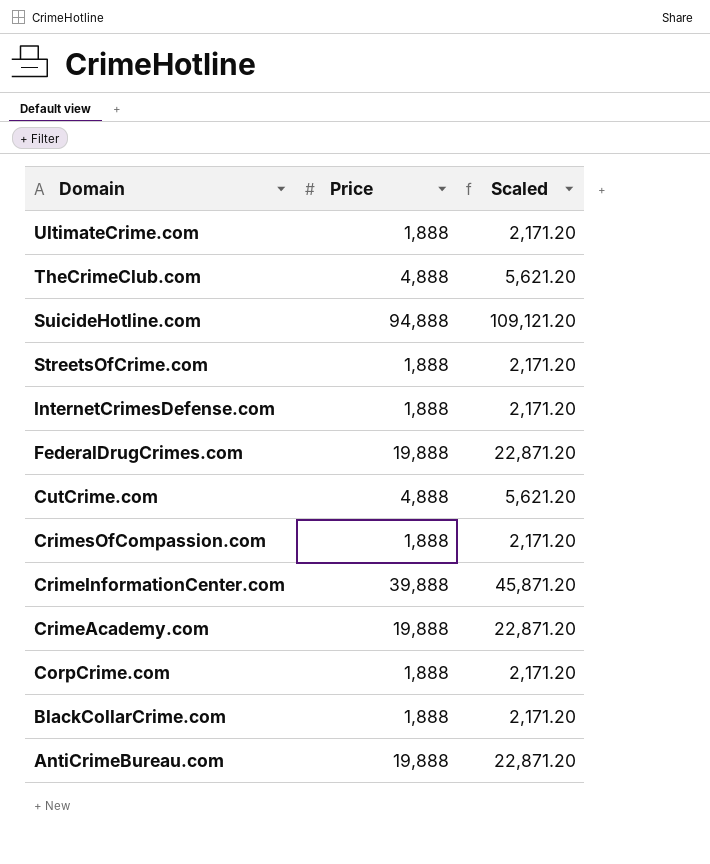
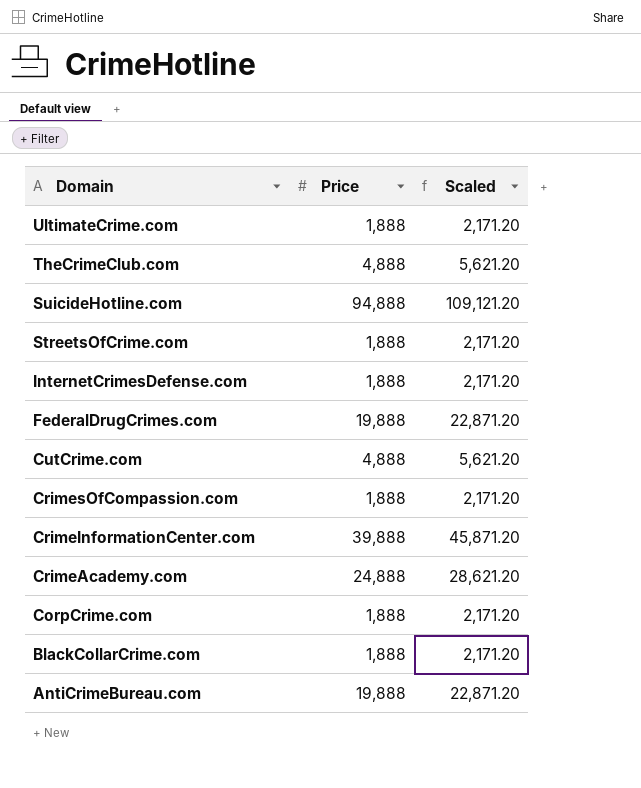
CrimeAcademy.com | Price: 19,888 -> 24,888
CrimeAcademy.com | Scaled: 22,871.20 -> 28,621.20

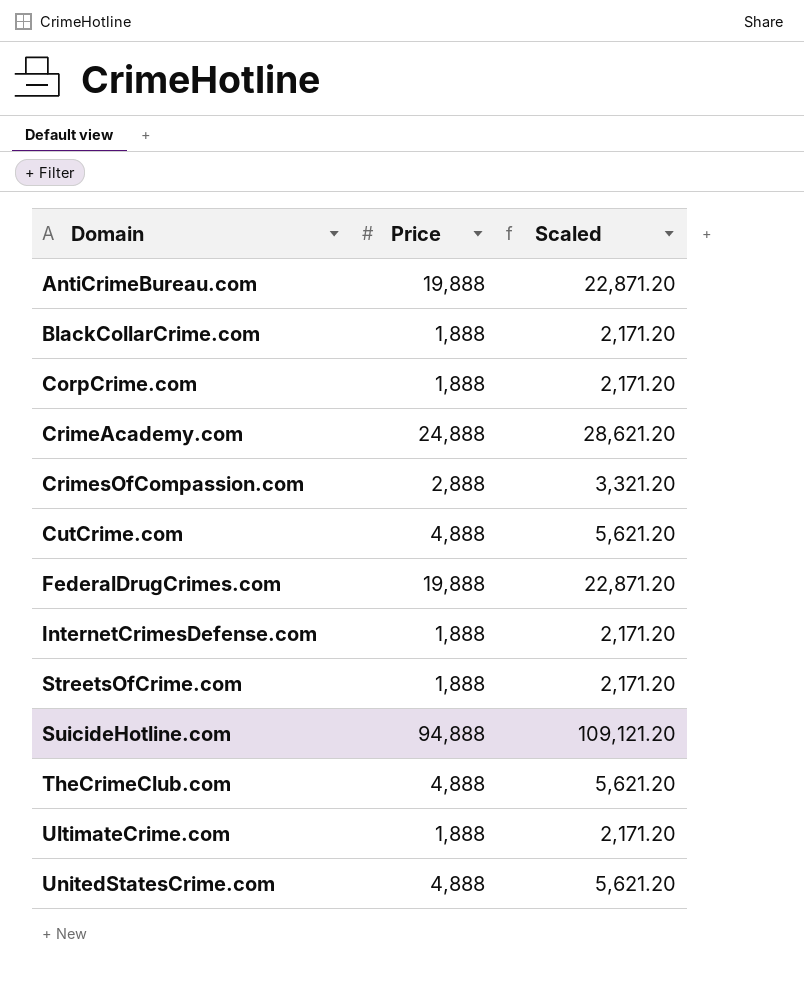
row order: Domain descending -> Domain ascending
row CrimeInformationCenter.com: 39,888 | 45,871.20 -> none
CrimesOfCompassion.com | Price: 1,888 -> 2,888
CrimesOfCompassion.com | Scaled: 2,171.20 -> 3,321.20
row UnitedStatesCrime.com: none -> 4,888 | 5,621.20

